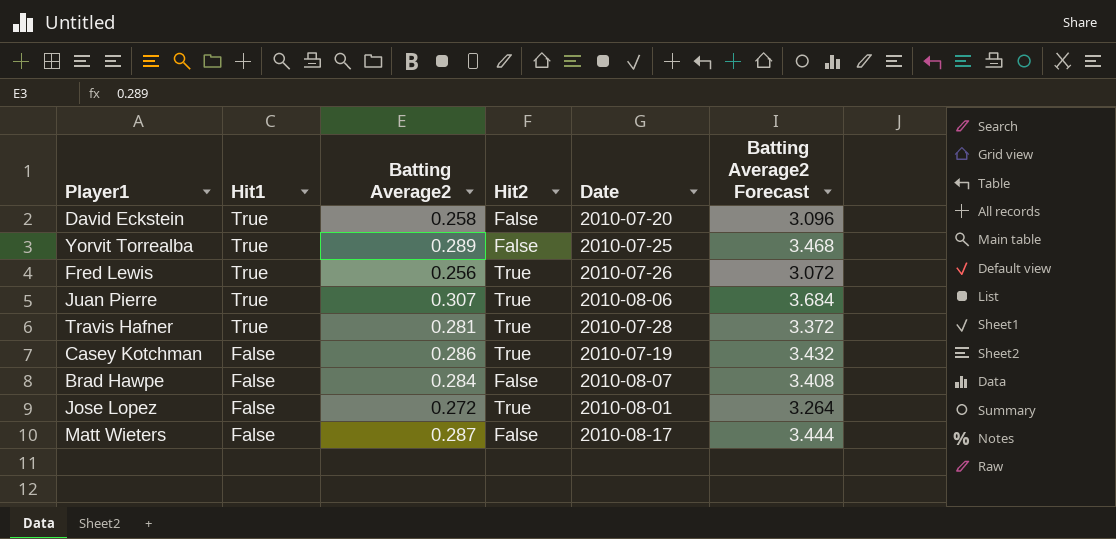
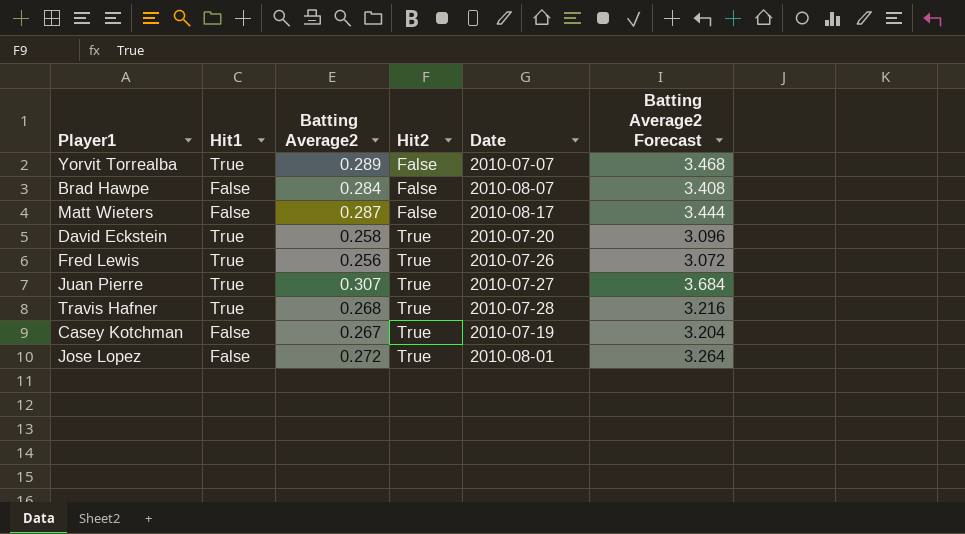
row order: Hit1 descending -> Hit2 ascending
Yorvit Torrealba | Date: 2010-07-25 -> 2010-07-07
David Eckstein | Hit2: False -> True
Juan Pierre | Date: 2010-08-06 -> 2010-07-27
Travis Hafner | Batting Average2: 0.281 -> 0.268
Travis Hafner | Batting Average2 Forecast: 3.372 -> 3.216
Casey Kotchman | Batting Average2: 0.286 -> 0.267
Casey Kotchman | Batting Average2 Forecast: 3.432 -> 3.204

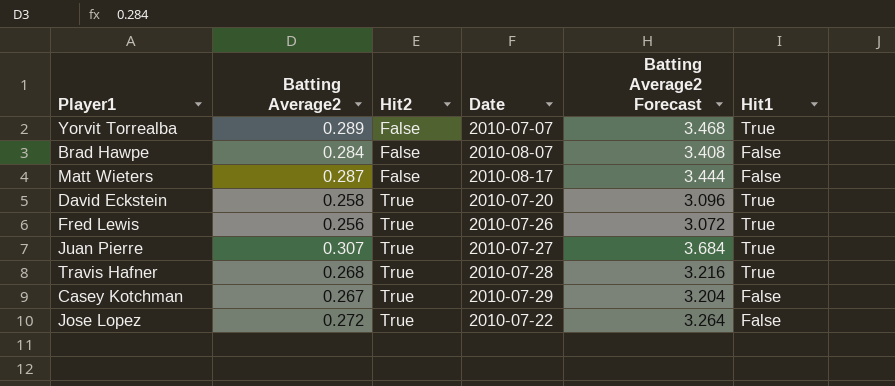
column Hit1 | position: 2 -> 6
Casey Kotchman | Date: 2010-07-19 -> 2010-07-29
Jose Lopez | Date: 2010-08-01 -> 2010-07-22

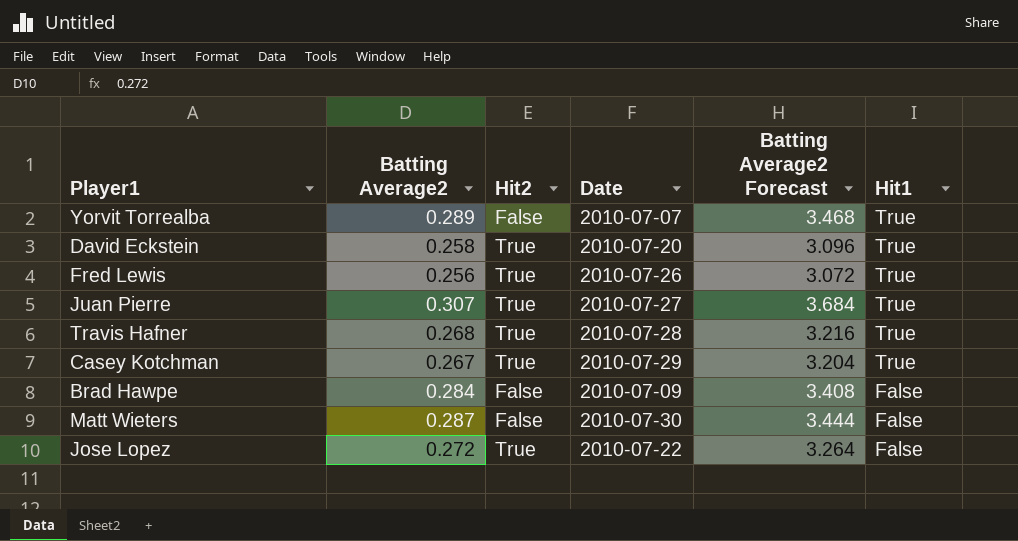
row order: Hit2 ascending -> Hit1 descending
Casey Kotchman | Hit1: False -> True
Brad Hawpe | Date: 2010-08-07 -> 2010-07-09
Matt Wieters | Date: 2010-08-17 -> 2010-07-30

